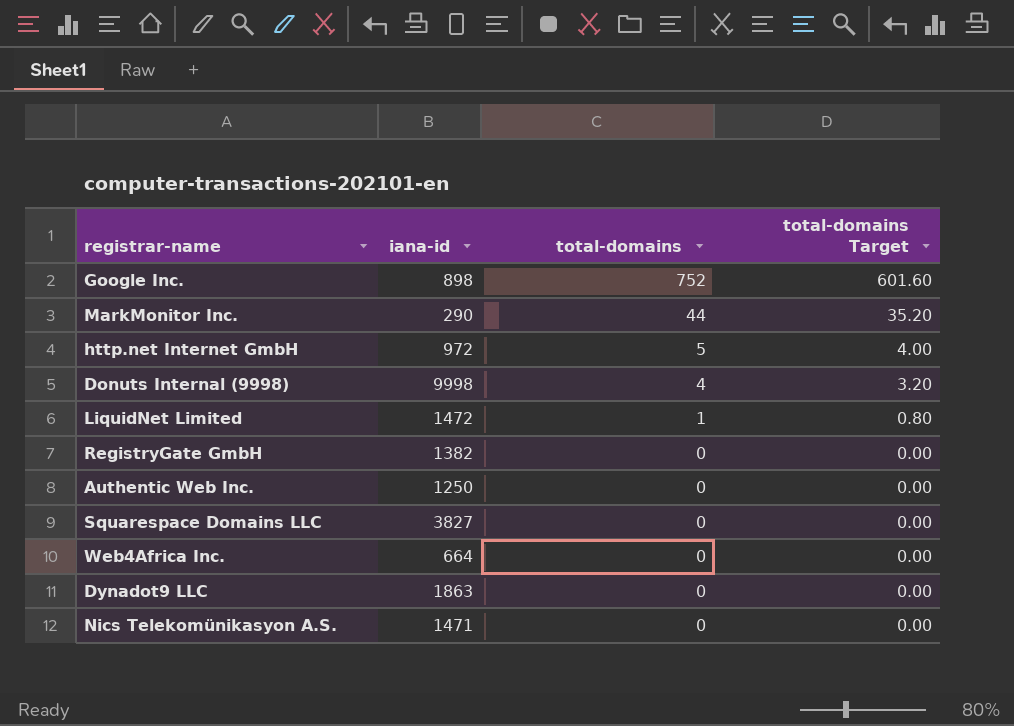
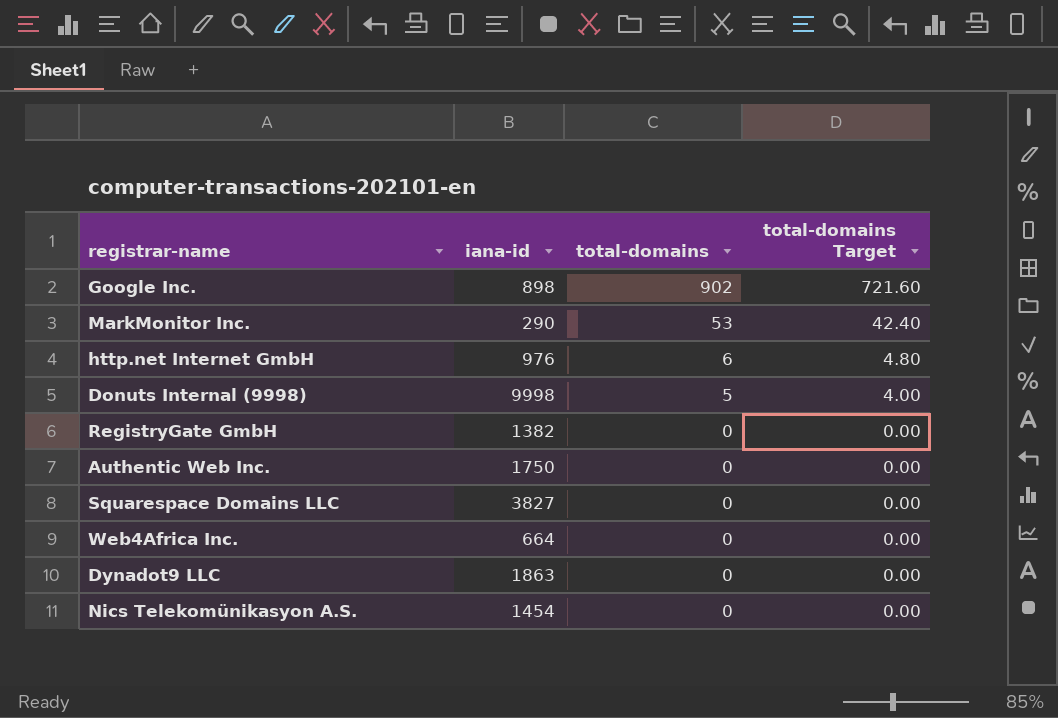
row LiquidNet Limited: 1472 | 1 | 0.80 -> none
Google Inc. | total-domains: 752 -> 902
Google Inc. | total-domains Target: 601.60 -> 721.60
MarkMonitor Inc. | total-domains: 44 -> 53
MarkMonitor Inc. | total-domains Target: 35.20 -> 42.40
http.net Internet GmbH | iana-id: 972 -> 976
http.net Internet GmbH | total-domains: 5 -> 6
http.net Internet GmbH | total-domains Target: 4.00 -> 4.80
Donuts Internal (9998) | total-domains: 4 -> 5
Donuts Internal (9998) | total-domains Target: 3.20 -> 4.00
Authentic Web Inc. | iana-id: 1250 -> 1750
Nics Telekomünikasyon A.S. | iana-id: 1471 -> 1454

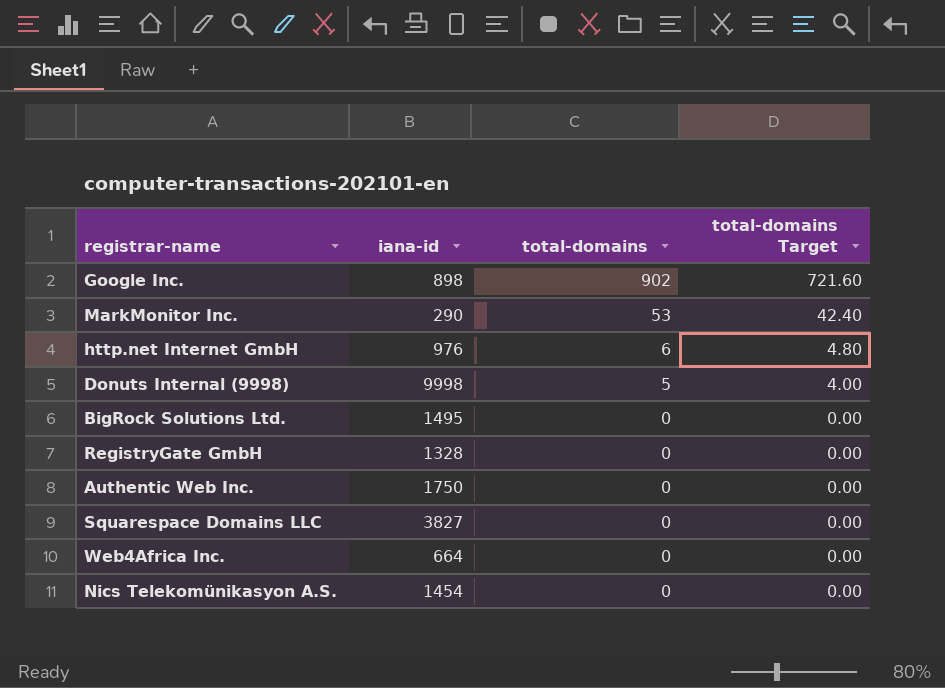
row Dynadot9 LLC: 1863 | 0 | 0.00 -> none
row BigRock Solutions Ltd.: none -> 1495 | 0 | 0.00
RegistryGate GmbH | iana-id: 1382 -> 1328

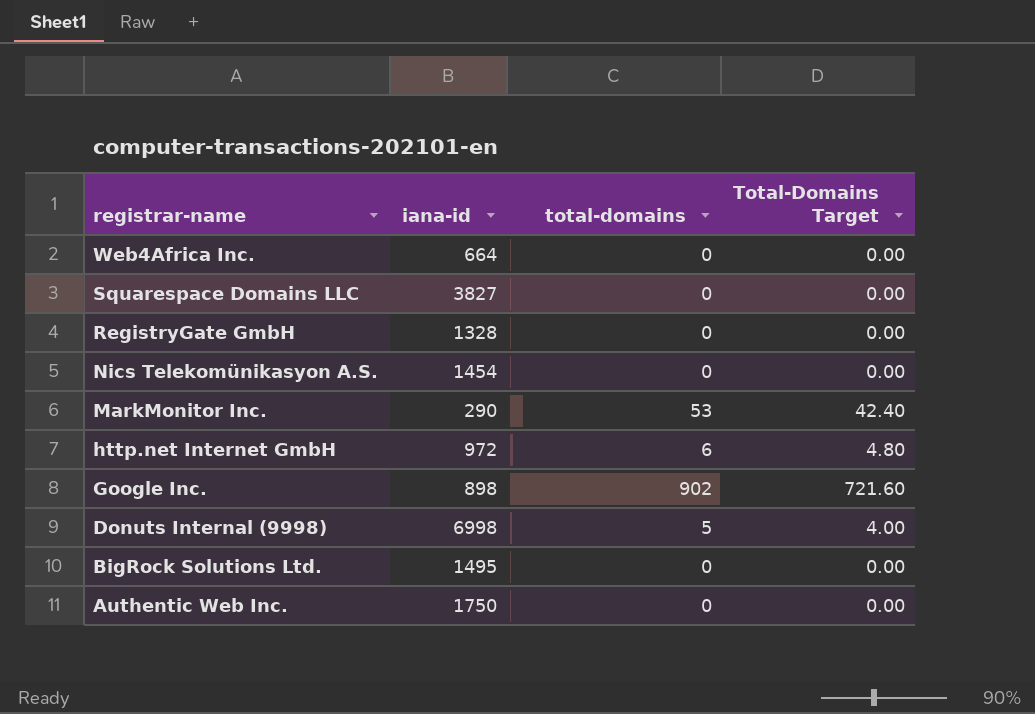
row order: total-domains descending -> registrar-name descending
column name: total-domains Target -> Total-Domains Target
http.net Internet GmbH | iana-id: 976 -> 972
Donuts Internal (9998) | iana-id: 9998 -> 6998

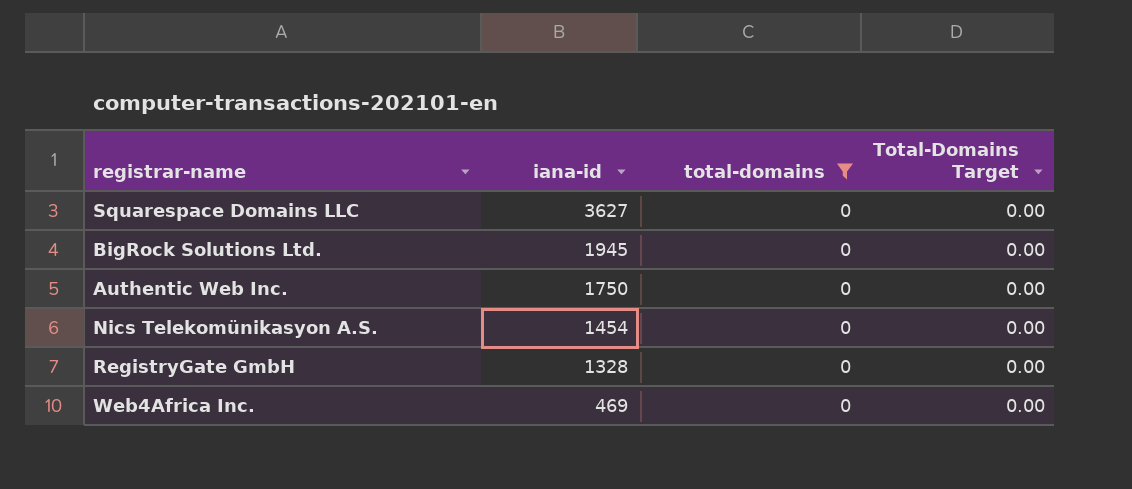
filter: none -> total-domains = 0
row order: registrar-name descending -> iana-id descending
Squarespace Domains LLC | iana-id: 3827 -> 3627
BigRock Solutions Ltd. | iana-id: 1495 -> 1945
Web4Africa Inc. | iana-id: 664 -> 469

